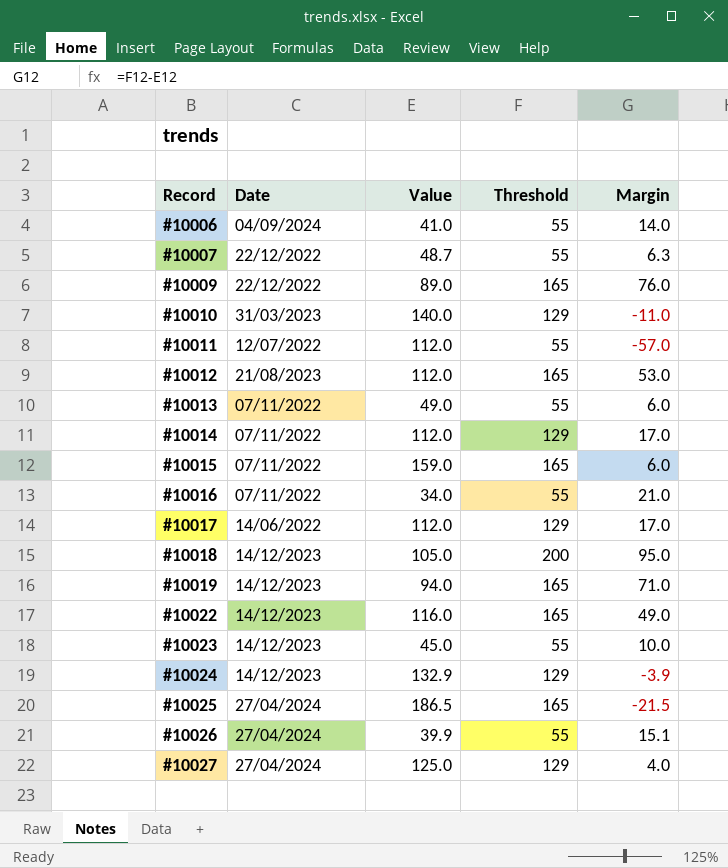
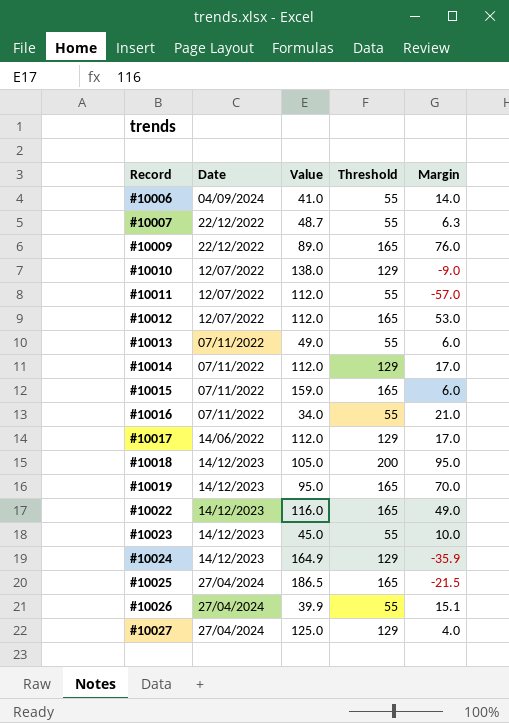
#10010 | Date: 31/03/2023 -> 12/07/2022
#10010 | Value: 140.0 -> 138.0
#10010 | Margin: -11.0 -> -9.0
#10012 | Date: 21/08/2023 -> 12/07/2022
#10019 | Value: 94.0 -> 95.0
#10019 | Margin: 71.0 -> 70.0
#10024 | Value: 132.9 -> 164.9
#10024 | Margin: -3.9 -> -35.9

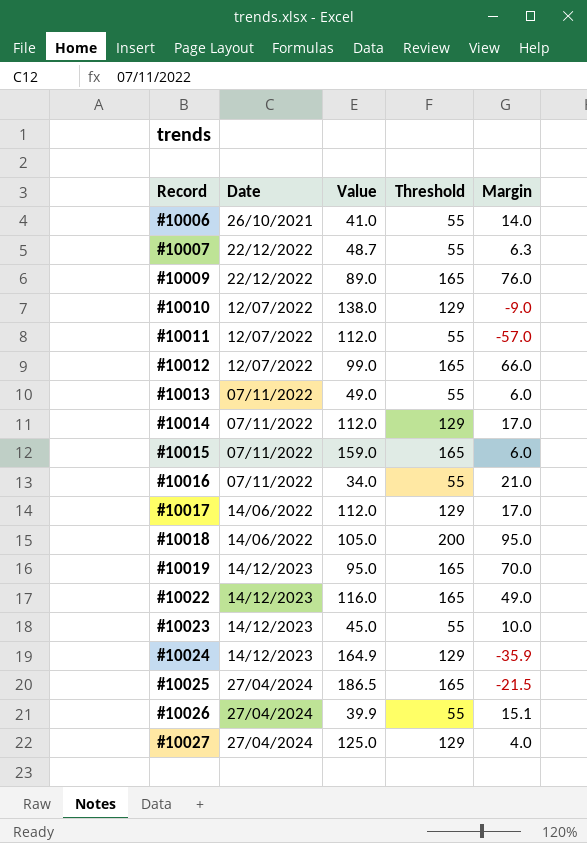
#10006 | Date: 04/09/2024 -> 26/10/2021
#10012 | Value: 112.0 -> 99.0
#10012 | Margin: 53.0 -> 66.0
#10018 | Date: 14/12/2023 -> 14/06/2022

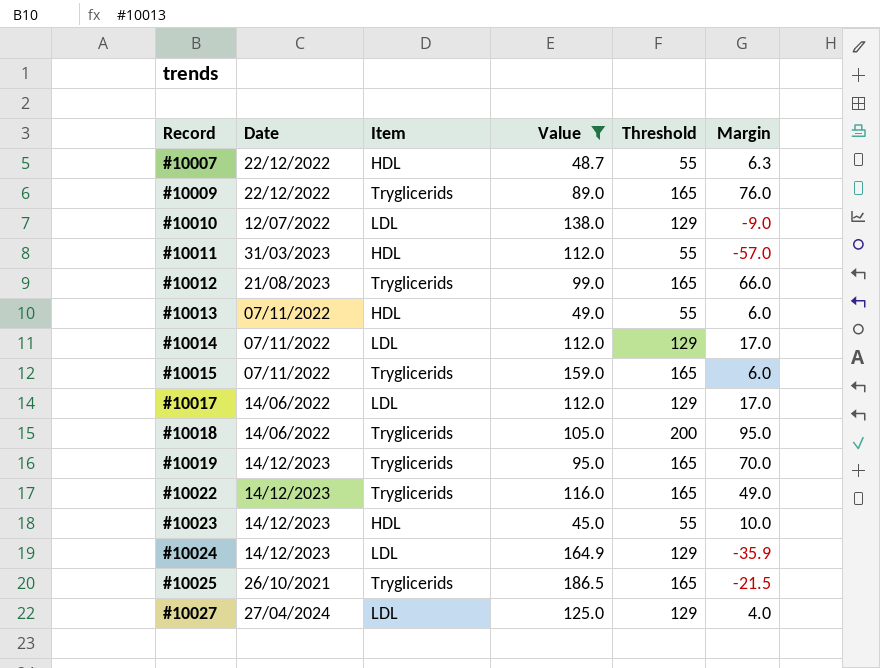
filter: none -> Value >= 45.0
column Item | position: none -> 3
#10011 | Date: 12/07/2022 -> 31/03/2023
#10012 | Date: 12/07/2022 -> 21/08/2023
#10025 | Date: 27/04/2024 -> 26/10/2021

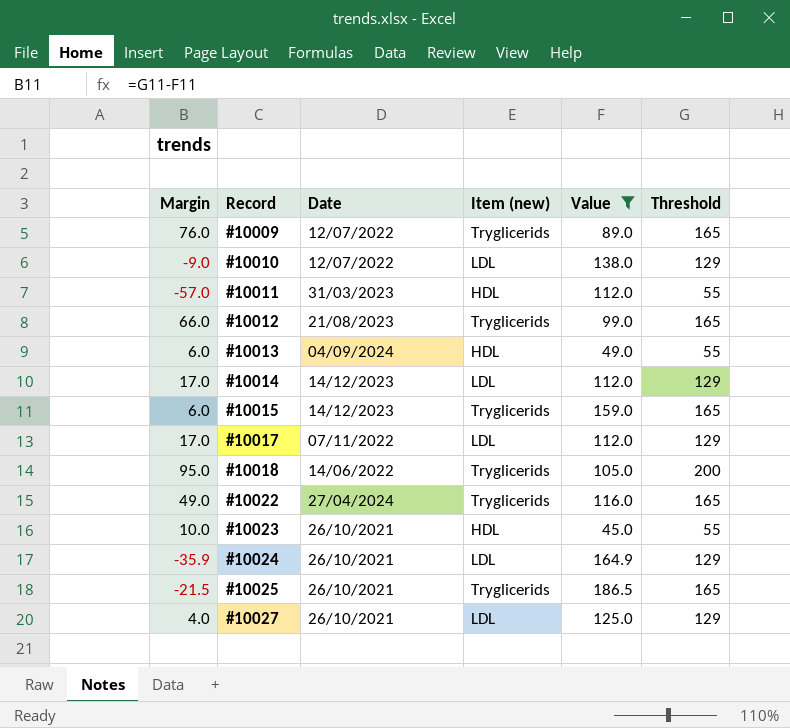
column Margin | position: 6 -> 1
column name: Item -> Item (new)
row #10007: 22/12/2022 | HDL | 48.7 | 55 | 6.3 -> none
row #10019: 14/12/2023 | Tryglicerids | 95.0 | 165 | 70.0 -> none
#10009 | Date: 22/12/2022 -> 12/07/2022
#10013 | Date: 07/11/2022 -> 04/09/2024
#10014 | Date: 07/11/2022 -> 14/12/2023
#10015 | Date: 07/11/2022 -> 14/12/2023
#10017 | Date: 14/06/2022 -> 07/11/2022
#10022 | Date: 14/12/2023 -> 27/04/2024
#10023 | Date: 14/12/2023 -> 26/10/2021
#10024 | Date: 14/12/2023 -> 26/10/2021
#10027 | Date: 27/04/2024 -> 26/10/2021

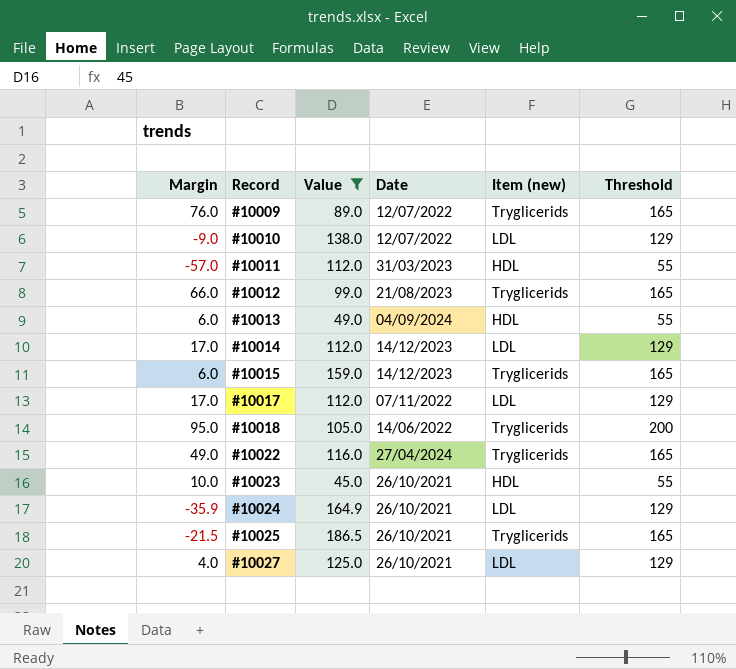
column Value | position: 5 -> 3

